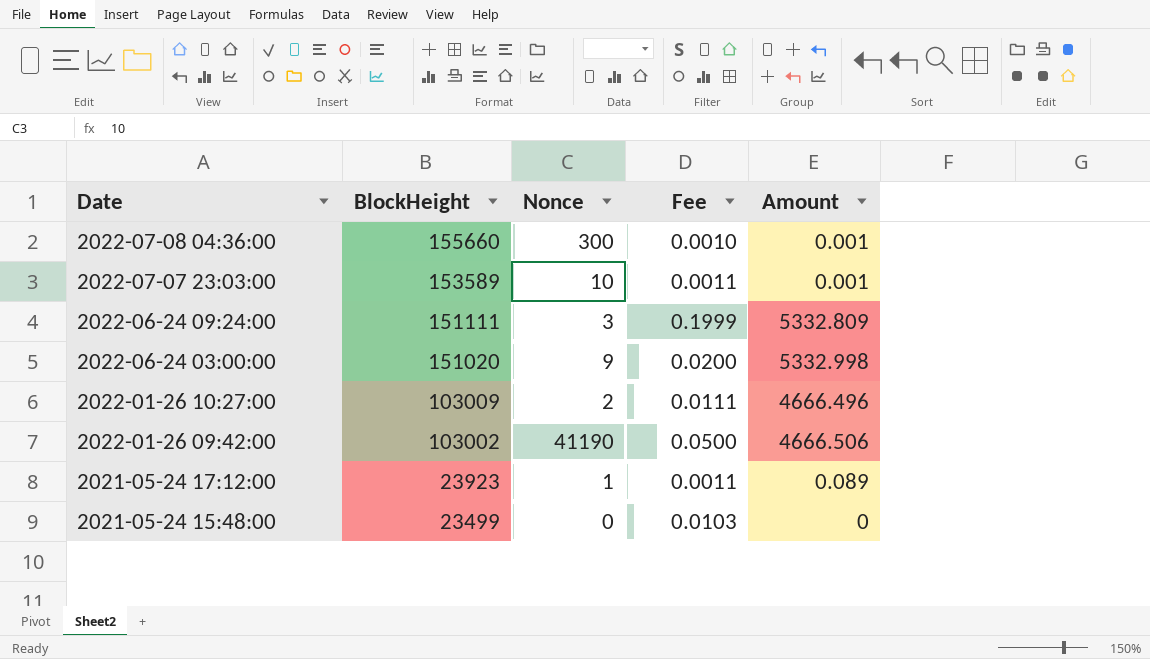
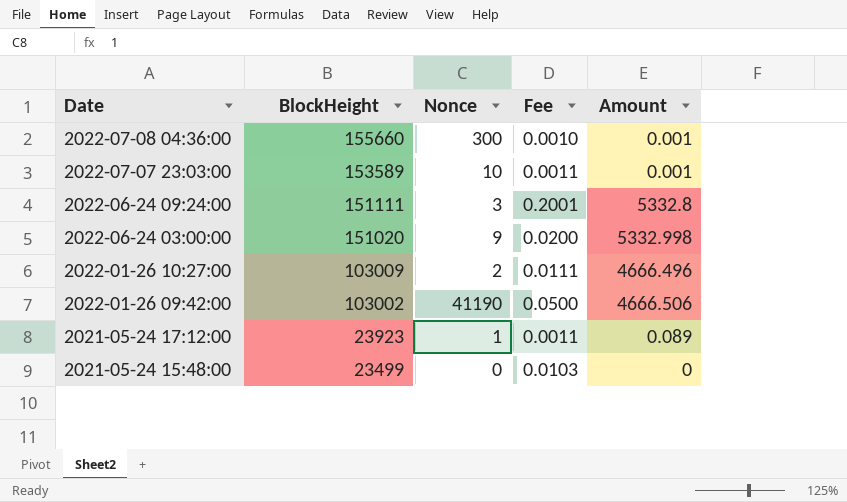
2022-06-24 09:24:00 | Fee: 0.1999 -> 0.2001
2022-06-24 09:24:00 | Amount: 5332.809 -> 5332.8

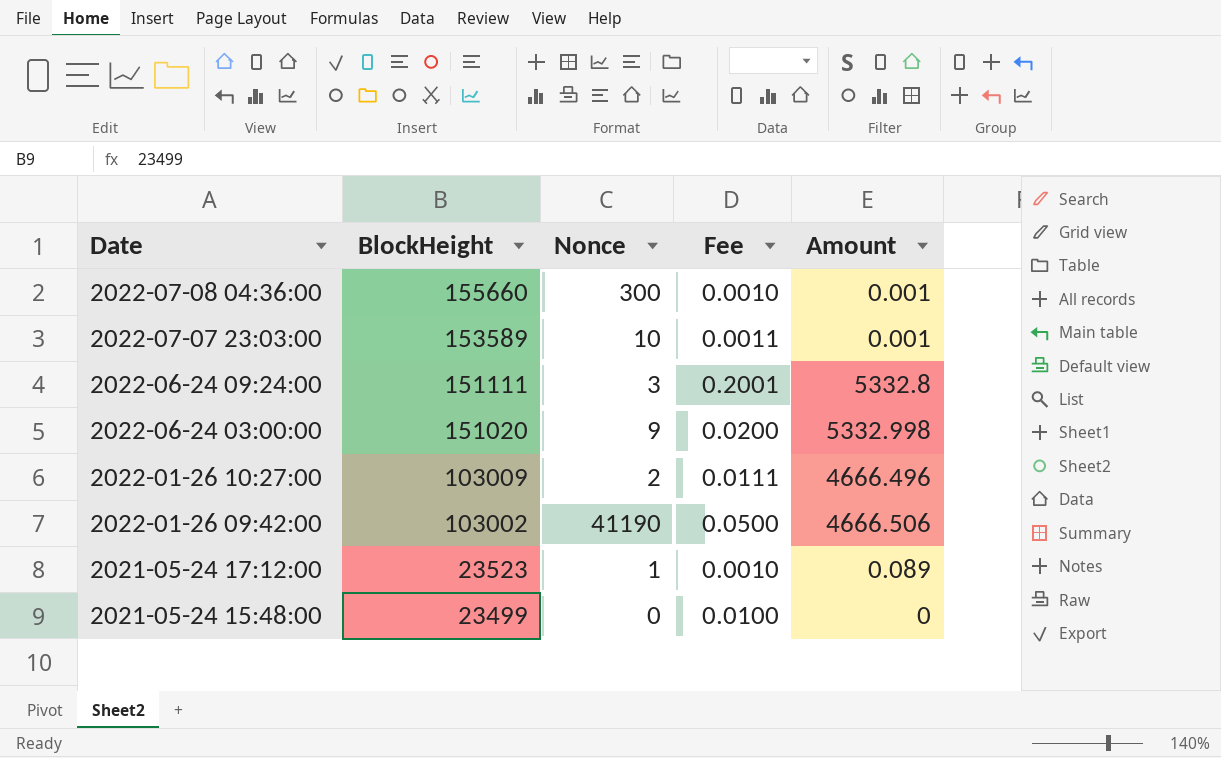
2021-05-24 17:12:00 | BlockHeight: 23923 -> 23523
2021-05-24 17:12:00 | Fee: 0.0011 -> 0.0010
2021-05-24 15:48:00 | Fee: 0.0103 -> 0.0100

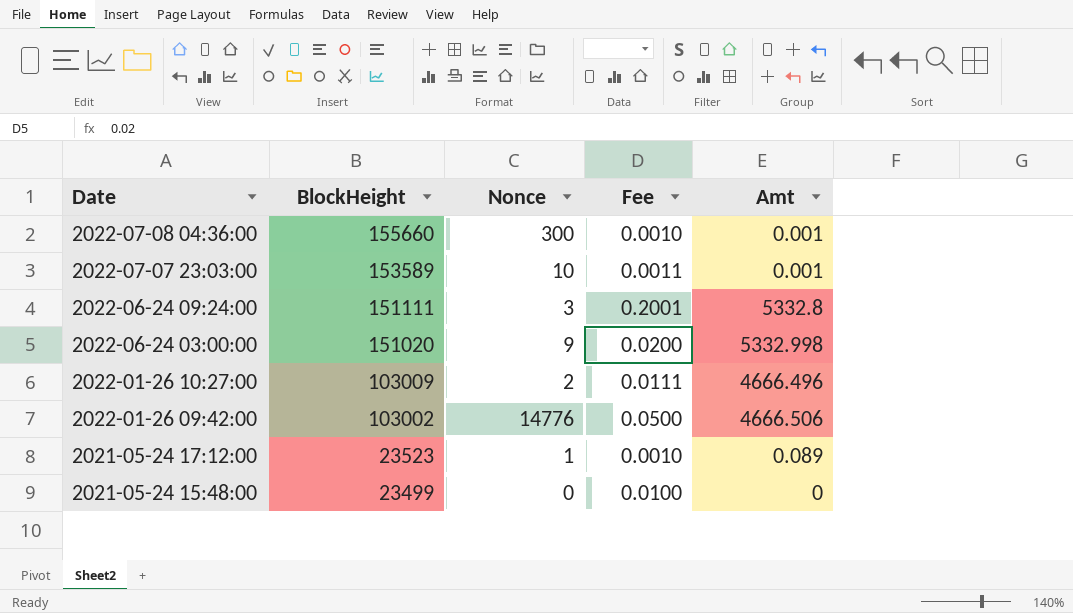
column name: Amount -> Amt
2022-01-26 09:42:00 | Nonce: 41190 -> 14776

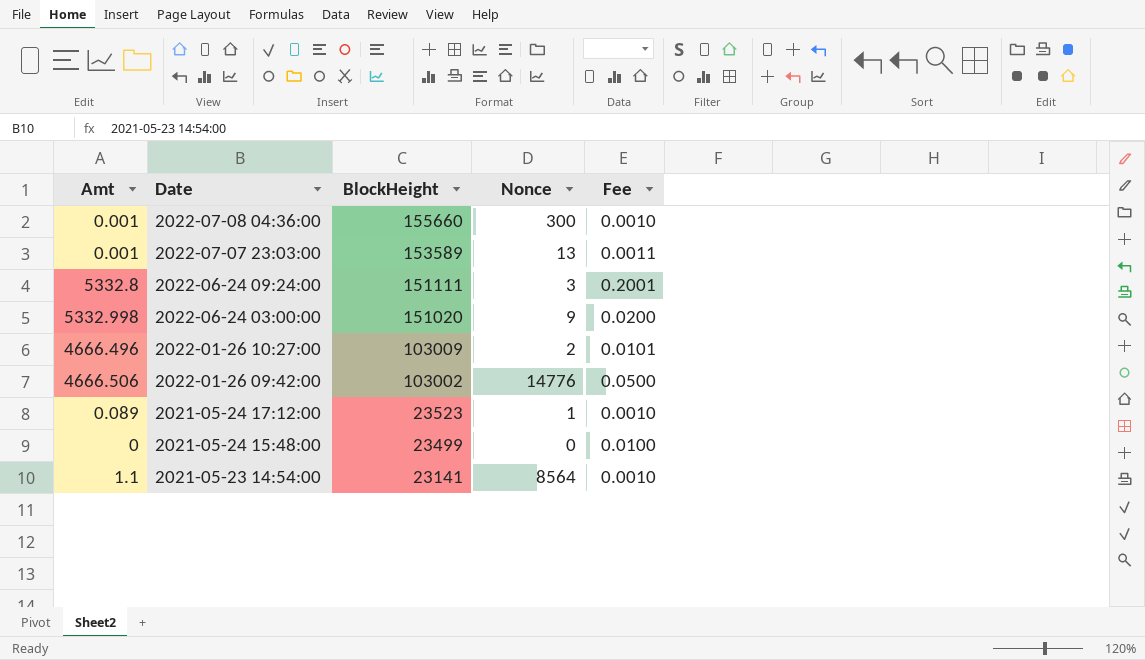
column Amt | position: 5 -> 1
2022-07-07 23:03:00 | Nonce: 10 -> 13
2022-01-26 10:27:00 | Fee: 0.0111 -> 0.0101
row 2021-05-23 14:54:00: none -> 1.1 | 23141 | 8564 | 0.0010

